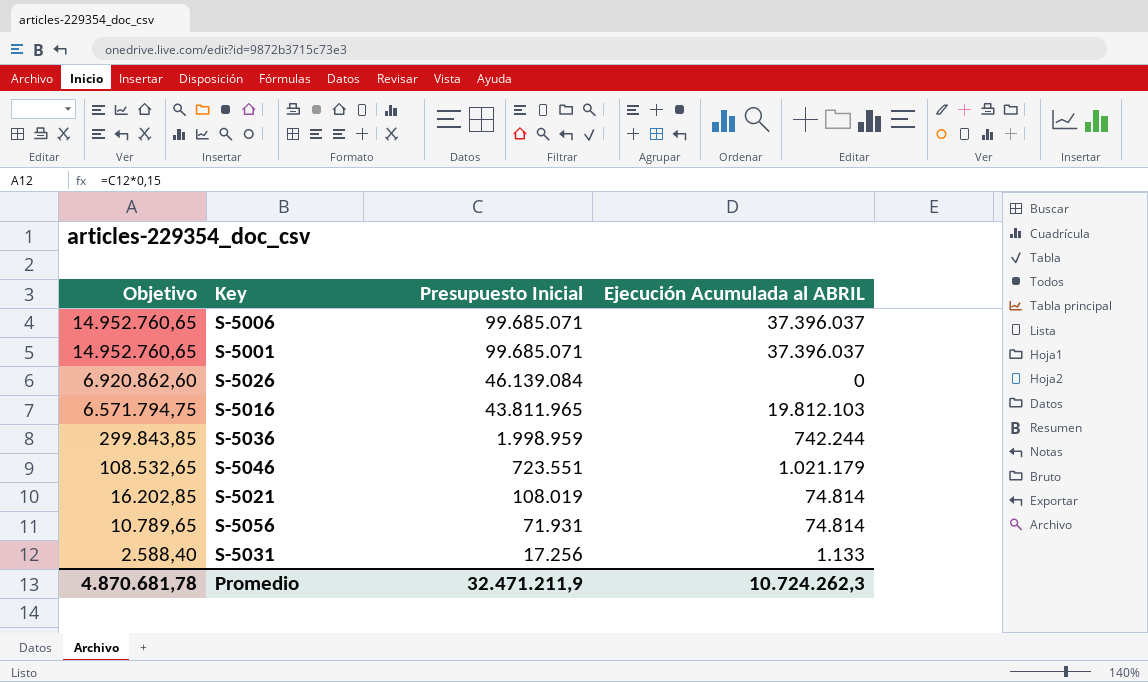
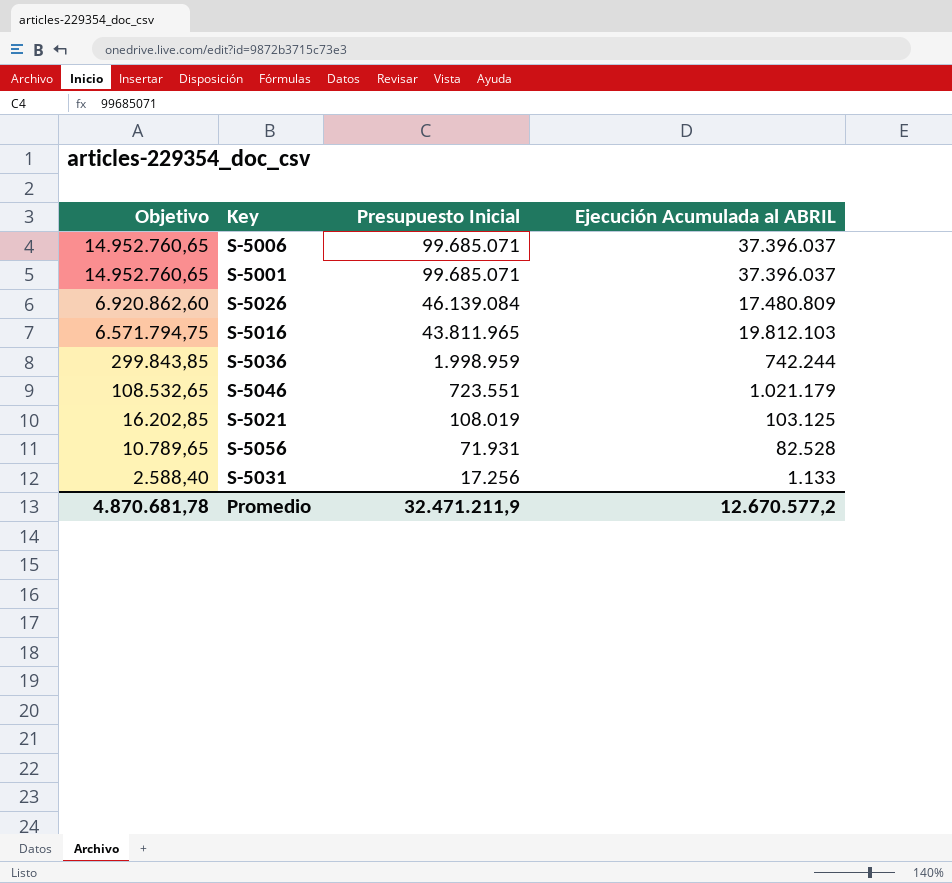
S-5026 | Ejecución Acumulada al ABRIL: 0 -> 17.480.809
S-5021 | Ejecución Acumulada al ABRIL: 74.814 -> 103.125
S-5056 | Ejecución Acumulada al ABRIL: 74.814 -> 82.528
Promedio | Ejecución Acumulada al ABRIL: 10.724.262,3 -> 12.670.577,2

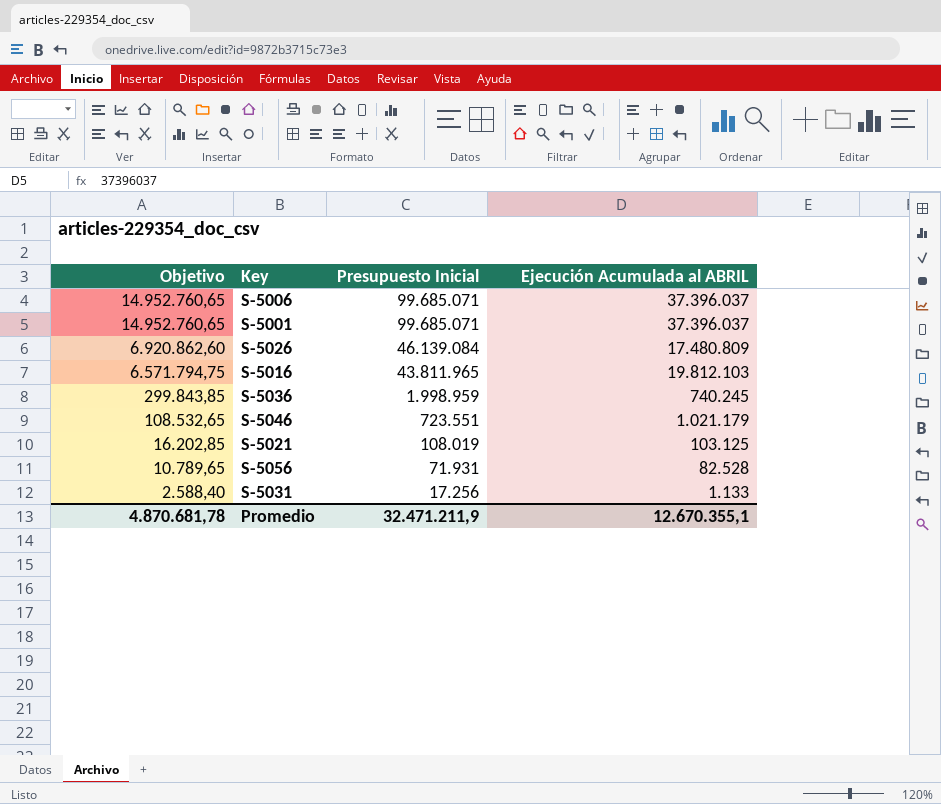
S-5036 | Ejecución Acumulada al ABRIL: 742.244 -> 740.245
Promedio | Ejecución Acumulada al ABRIL: 12.670.577,2 -> 12.670.355,1

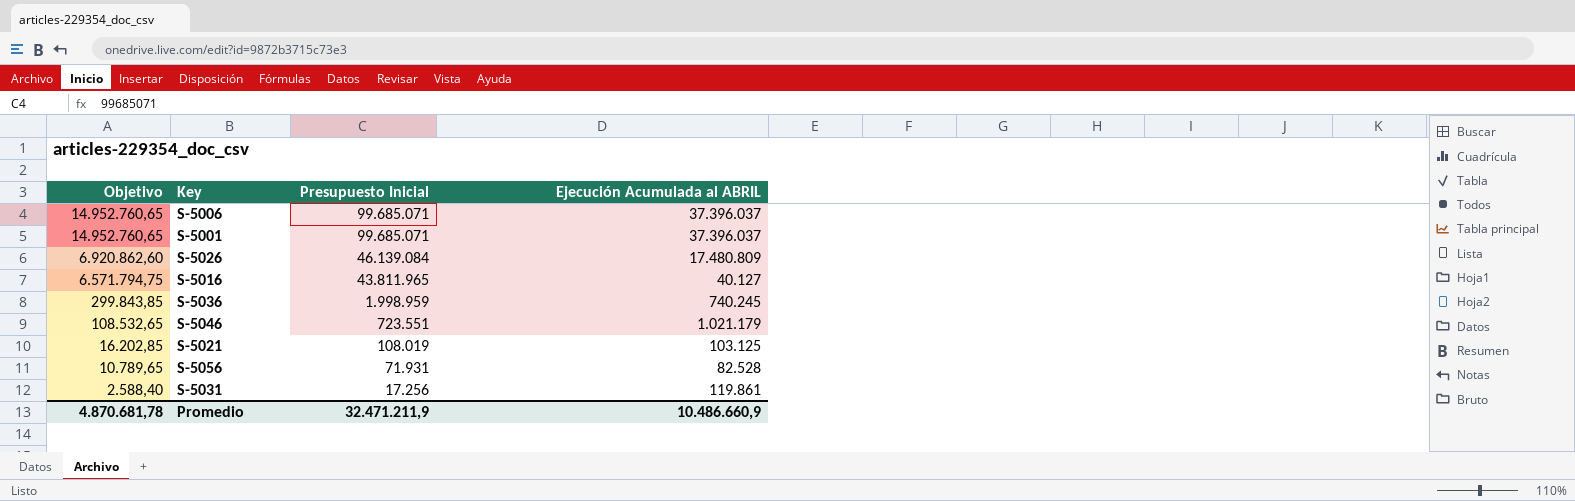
S-5016 | Ejecución Acumulada al ABRIL: 19.812.103 -> 40.127
S-5031 | Ejecución Acumulada al ABRIL: 1.133 -> 119.861
Promedio | Ejecución Acumulada al ABRIL: 12.670.355,1 -> 10.486.660,9

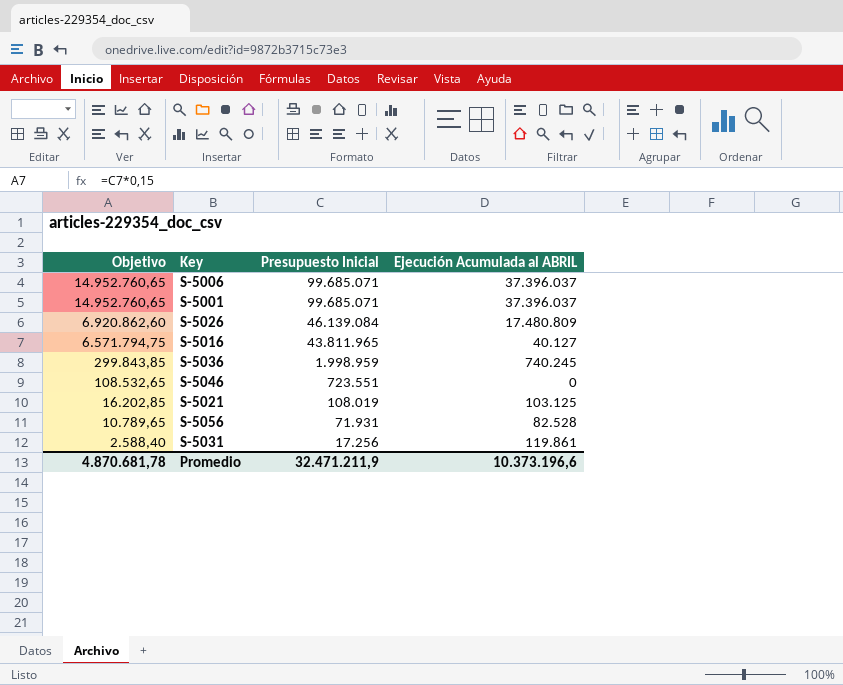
S-5046 | Ejecución Acumulada al ABRIL: 1.021.179 -> 0
Promedio | Ejecución Acumulada al ABRIL: 10.486.660,9 -> 10.373.196,6

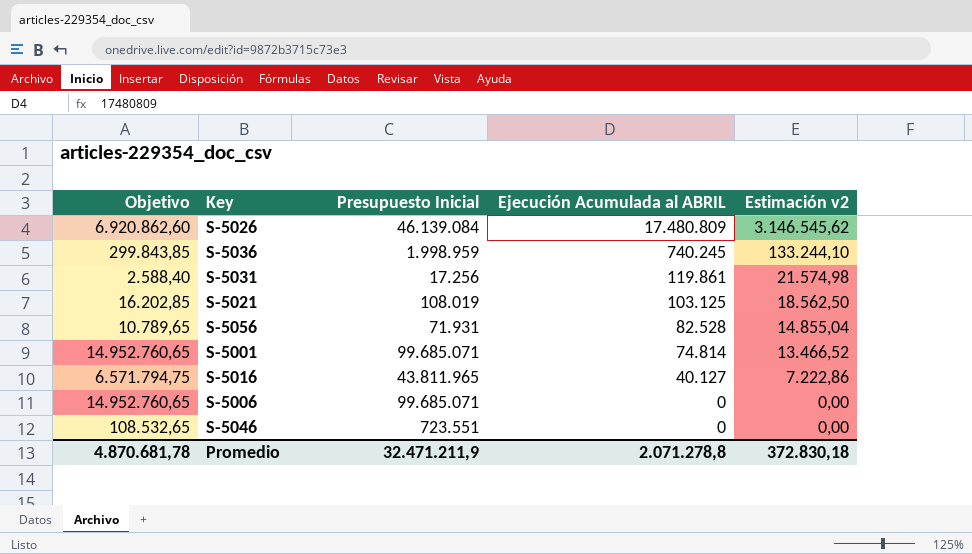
row order: Objetivo descending -> Ejecución Acumulada al ABRIL descending
column Estimación v2 | formula: none -> [Ejecución Acumulada al ABRIL] * 0,18
S-5001 | Ejecución Acumulada al ABRIL: 37.396.037 -> 74.814
S-5006 | Ejecución Acumulada al ABRIL: 37.396.037 -> 0
Promedio | Ejecución Acumulada al ABRIL: 10.373.196,6 -> 2.071.278,8

